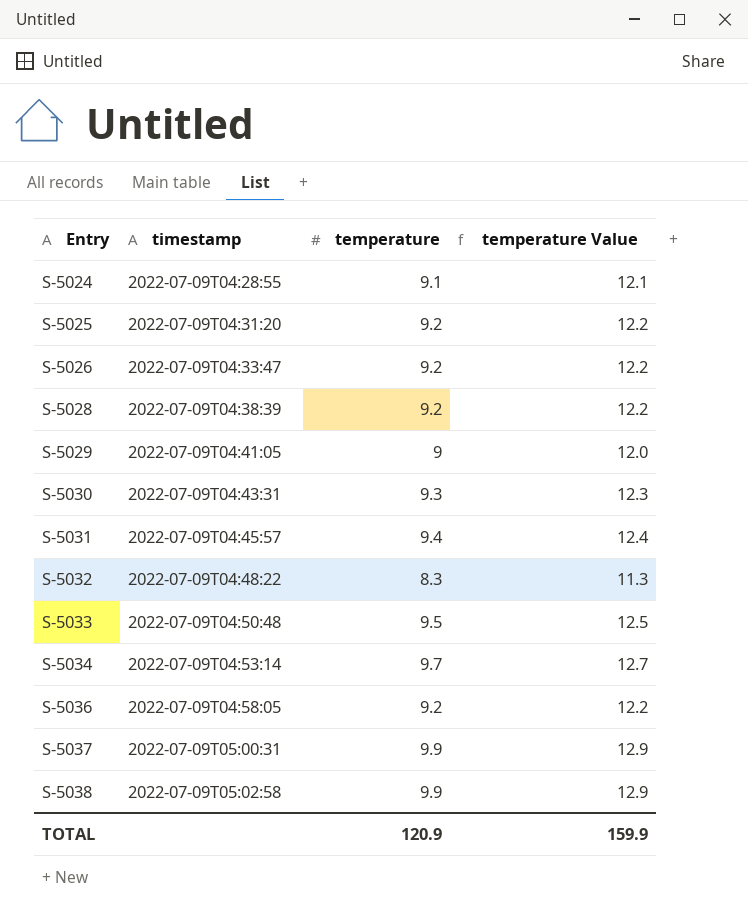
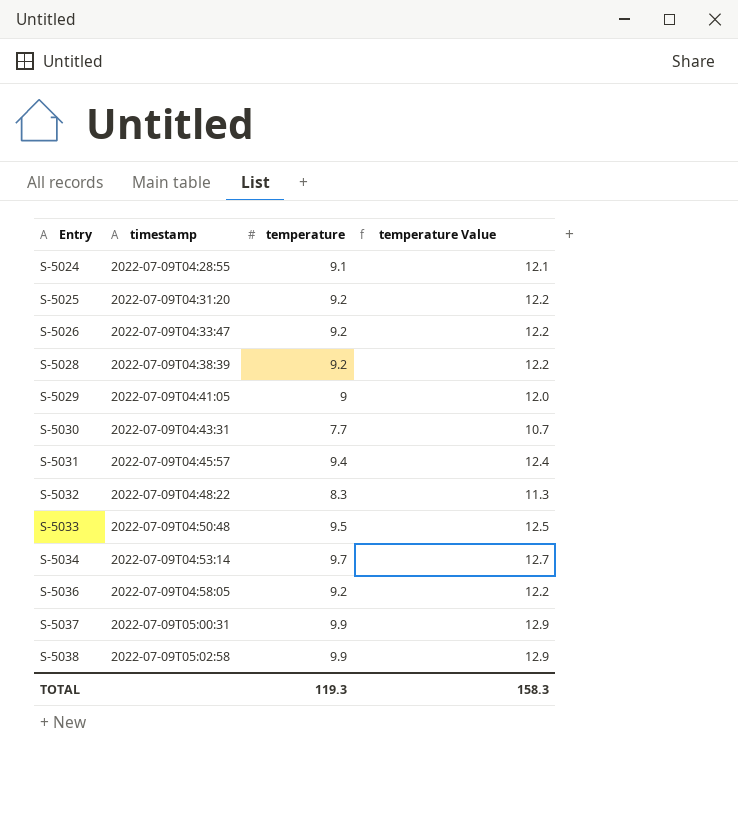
S-5030 | temperature: 9.3 -> 7.7
S-5030 | temperature Value: 12.3 -> 10.7
TOTAL | temperature: 120.9 -> 119.3
TOTAL | temperature Value: 159.9 -> 158.3

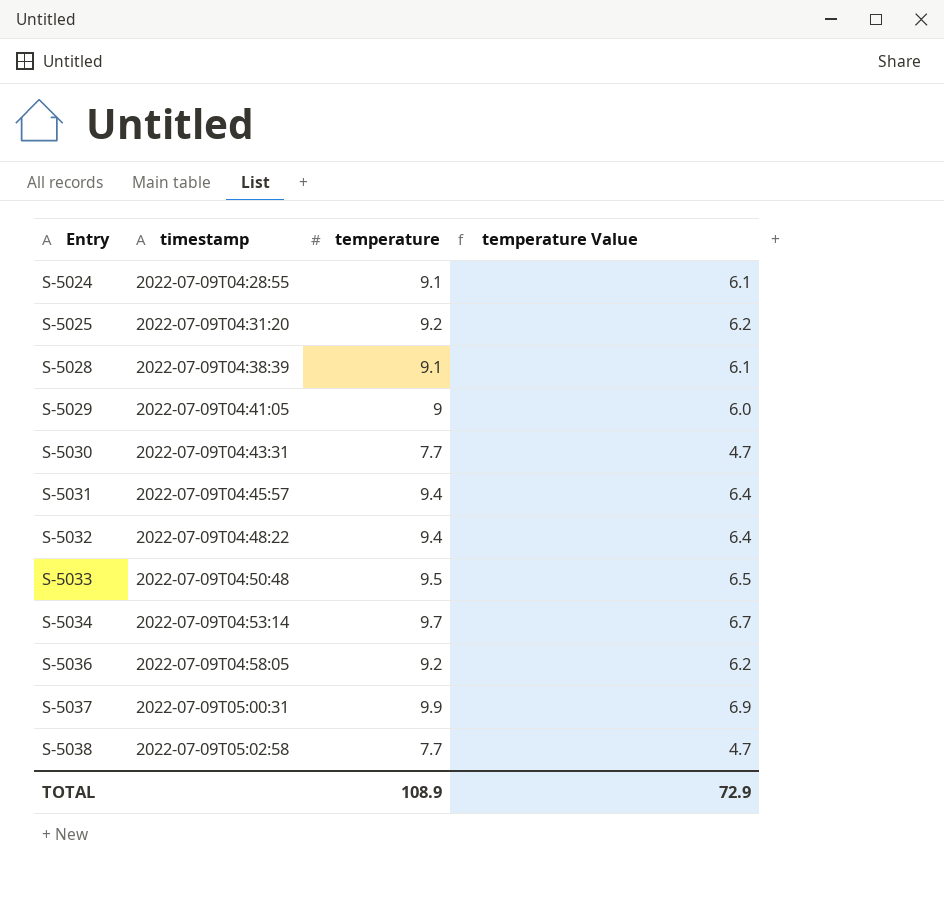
column temperature Value | formula: [temperature] + 3 -> [temperature] - 3
row S-5026: 2022-07-09T04:33:47 | 9.2 | 12.2 -> none
S-5028 | temperature: 9.2 -> 9.1
S-5032 | temperature: 8.3 -> 9.4
S-5038 | temperature: 9.9 -> 7.7
TOTAL | temperature: 119.3 -> 108.9
TOTAL | temperature Value: 158.3 -> 72.9

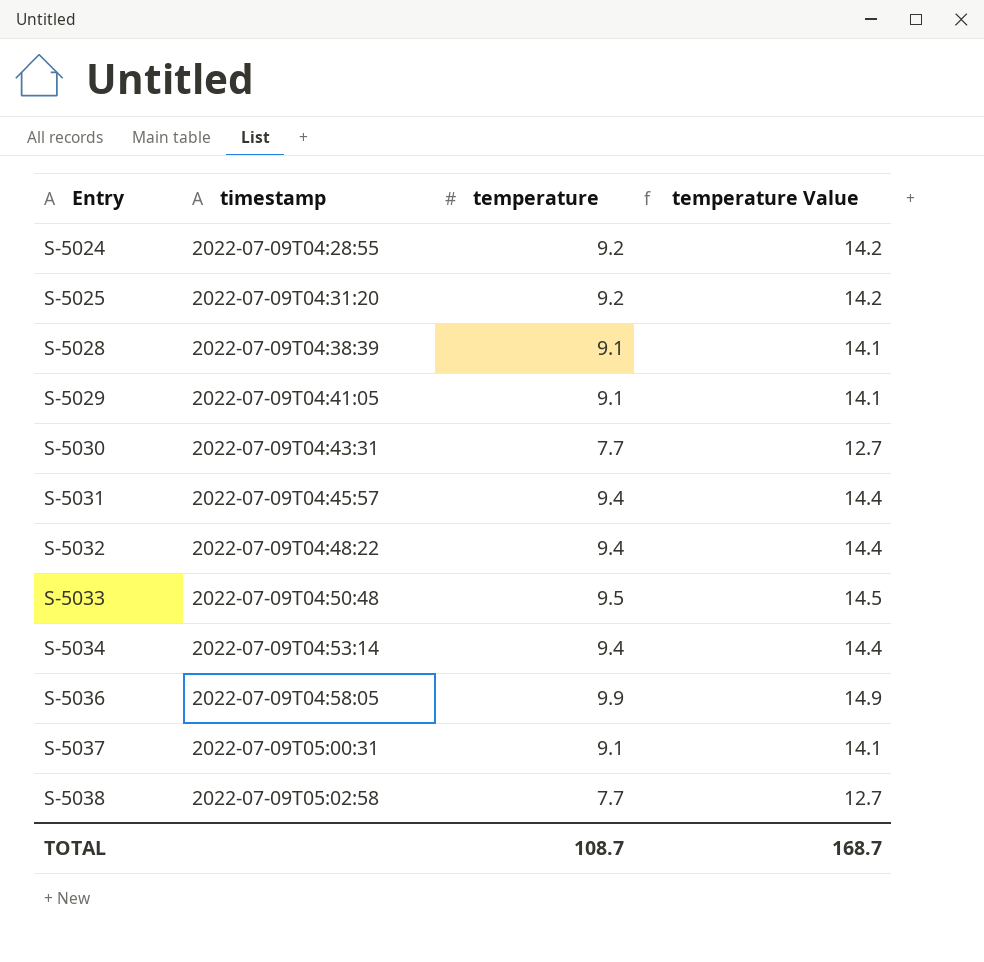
column temperature Value | formula: [temperature] - 3 -> [temperature] + 5
S-5024 | temperature: 9.1 -> 9.2
S-5029 | temperature: 9 -> 9.1
S-5034 | temperature: 9.7 -> 9.4
S-5036 | temperature: 9.2 -> 9.9
S-5037 | temperature: 9.9 -> 9.1
TOTAL | temperature: 108.9 -> 108.7
TOTAL | temperature Value: 72.9 -> 168.7

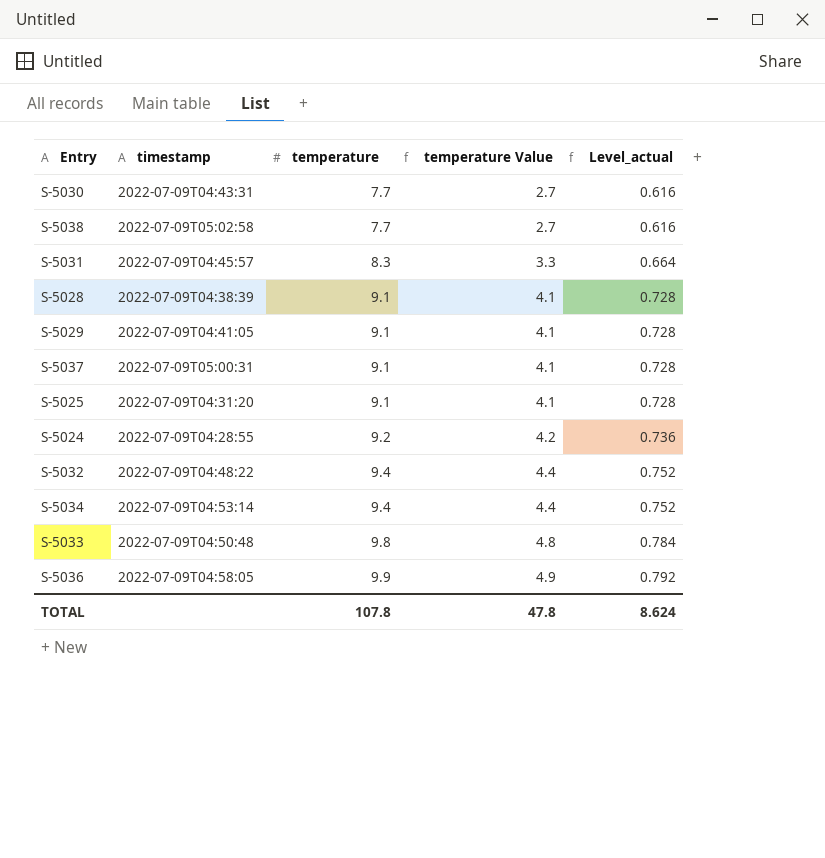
row order: Entry ascending -> temperature ascending
column temperature Value | formula: [temperature] + 5 -> [temperature] - 5
column Level_actual | formula: none -> [temperature] * 0.08
S-5031 | temperature: 9.4 -> 8.3
S-5025 | temperature: 9.2 -> 9.1
S-5033 | temperature: 9.5 -> 9.8
TOTAL | temperature: 108.7 -> 107.8
TOTAL | temperature Value: 168.7 -> 47.8

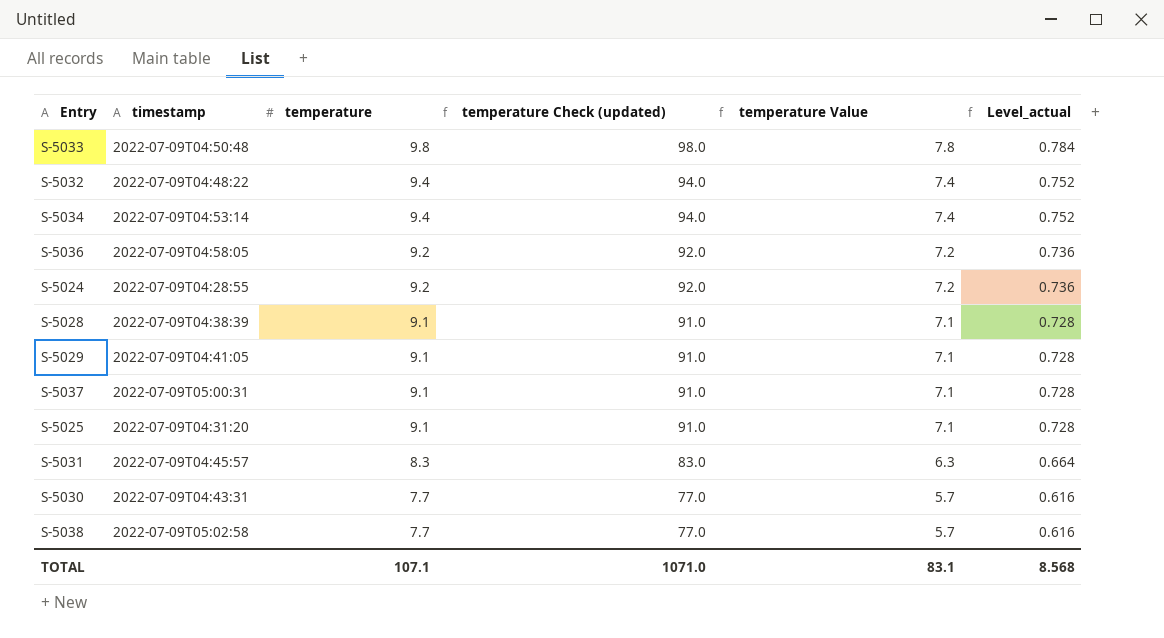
row order: temperature ascending -> temperature descending
column temperature Check (updated) | formula: none -> [temperature] * 10
column temperature Value | formula: [temperature] - 5 -> [temperature] - 2
S-5036 | temperature: 9.9 -> 9.2
S-5036 | Level_actual: 0.792 -> 0.736
TOTAL | temperature: 107.8 -> 107.1
TOTAL | temperature Value: 47.8 -> 83.1
TOTAL | Level_actual: 8.624 -> 8.568

